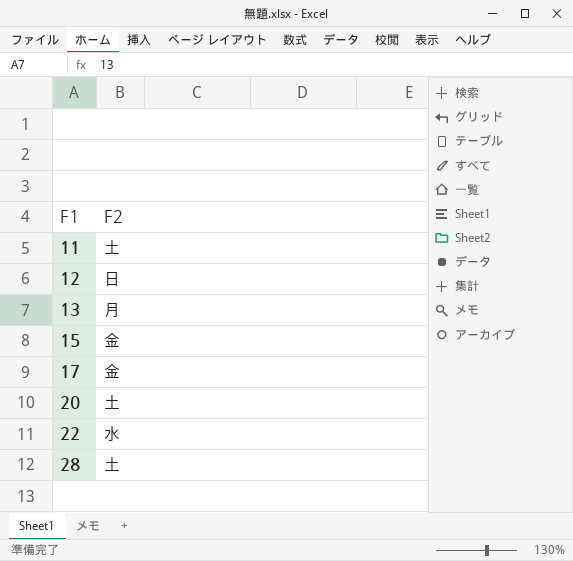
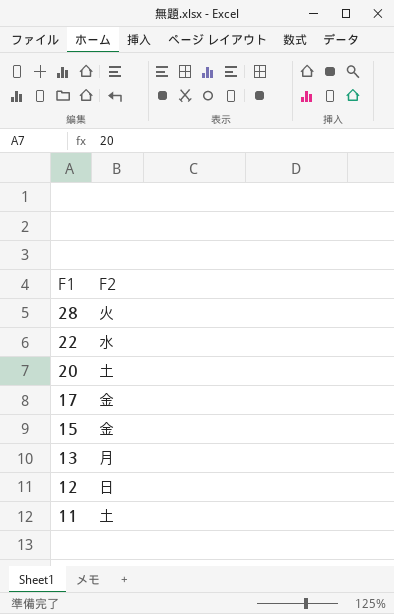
row order: F1 ascending -> F1 descending
28 | F2: 土 -> 火

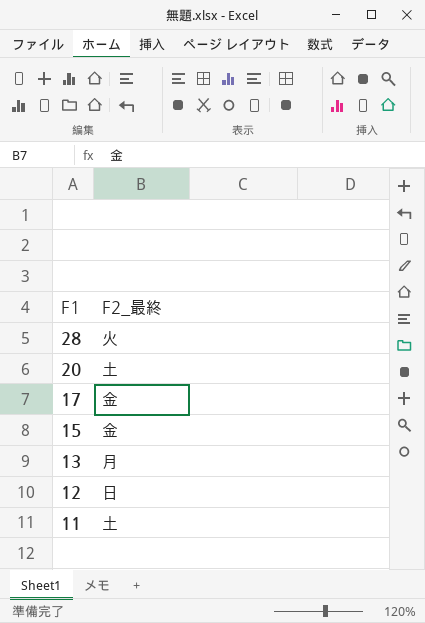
column name: F2 -> F2_最終
row 22: 水 -> none

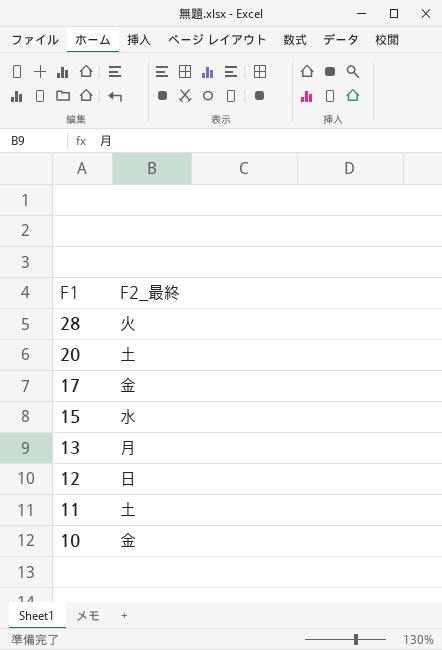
15 | F2_最終: 金 -> 水
row 10: none -> 金

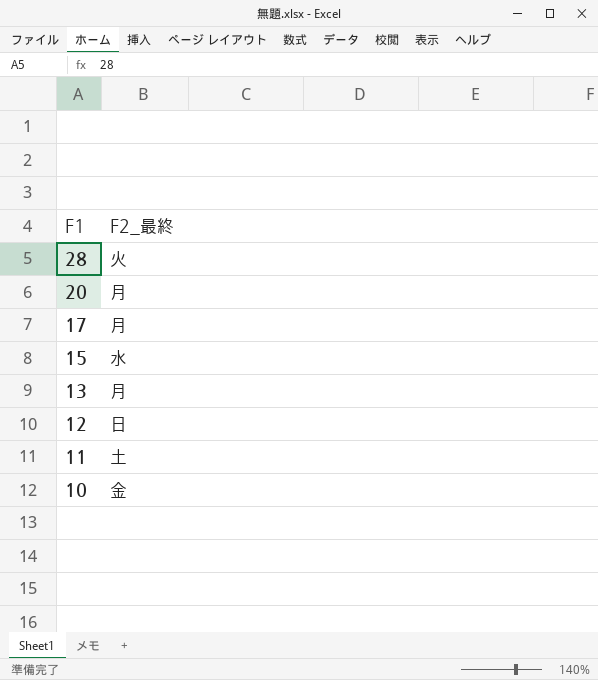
20 | F2_最終: 土 -> 月
17 | F2_最終: 金 -> 月

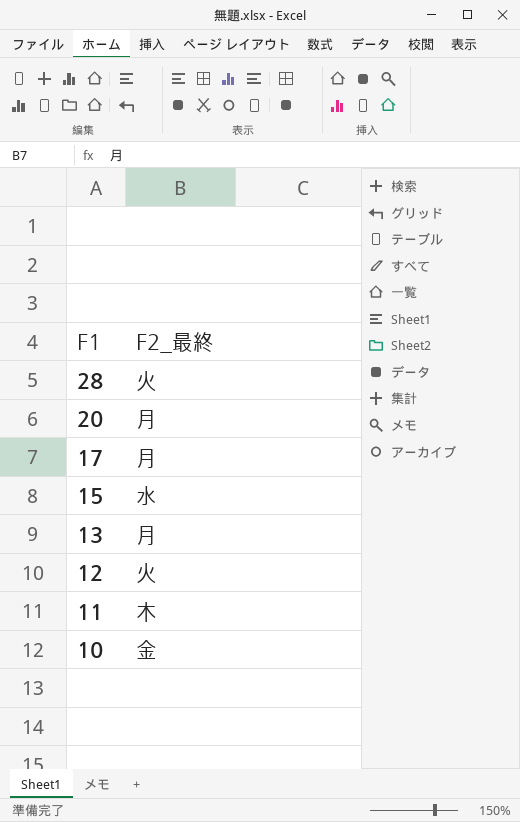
12 | F2_最終: 日 -> 火
11 | F2_最終: 土 -> 木

